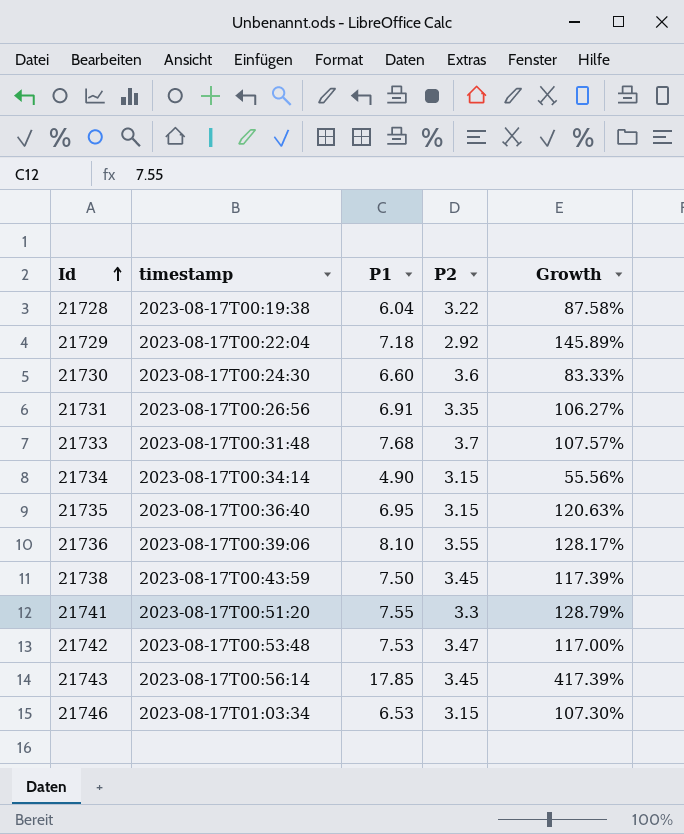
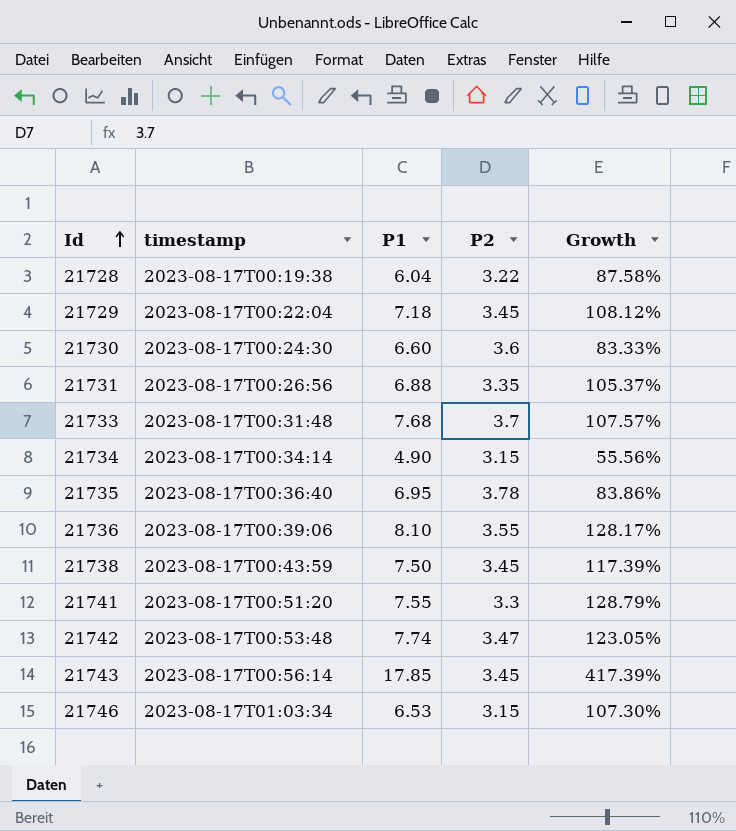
21729 | P2: 2.92 -> 3.45
21729 | Growth: 145.89% -> 108.12%
21731 | P1: 6.91 -> 6.88
21731 | Growth: 106.27% -> 105.37%
21735 | P2: 3.15 -> 3.78
21735 | Growth: 120.63% -> 83.86%
21742 | P1: 7.53 -> 7.74
21742 | Growth: 117.00% -> 123.05%

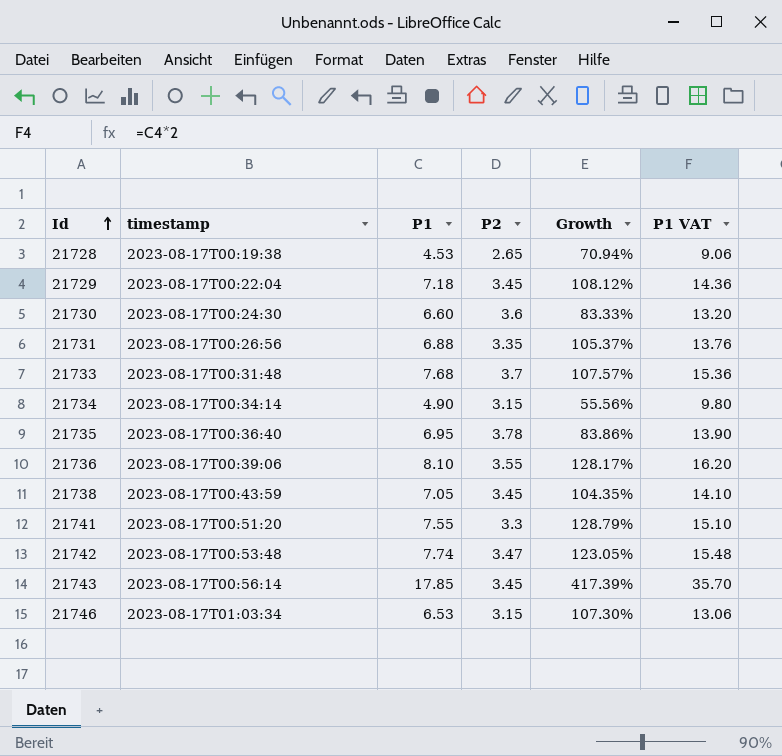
column P1 VAT | formula: none -> [P1] * 2
21728 | P1: 6.04 -> 4.53
21728 | P2: 3.22 -> 2.65
21728 | Growth: 87.58% -> 70.94%
21738 | P1: 7.50 -> 7.05
21738 | Growth: 117.39% -> 104.35%

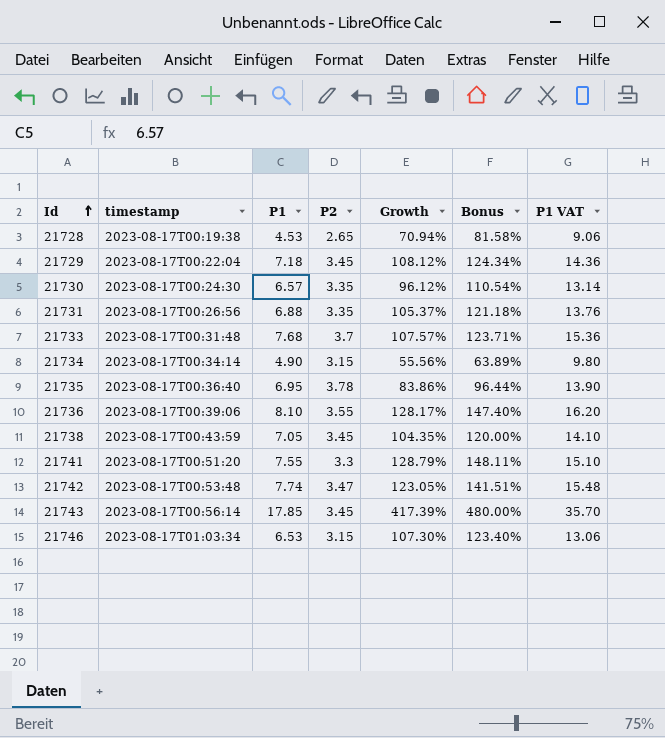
column Bonus | formula: none -> [Growth] * 1.15
21730 | P1: 6.60 -> 6.57
21730 | P2: 3.6 -> 3.35
21730 | Growth: 83.33% -> 96.12%
21730 | P1 VAT: 13.20 -> 13.14

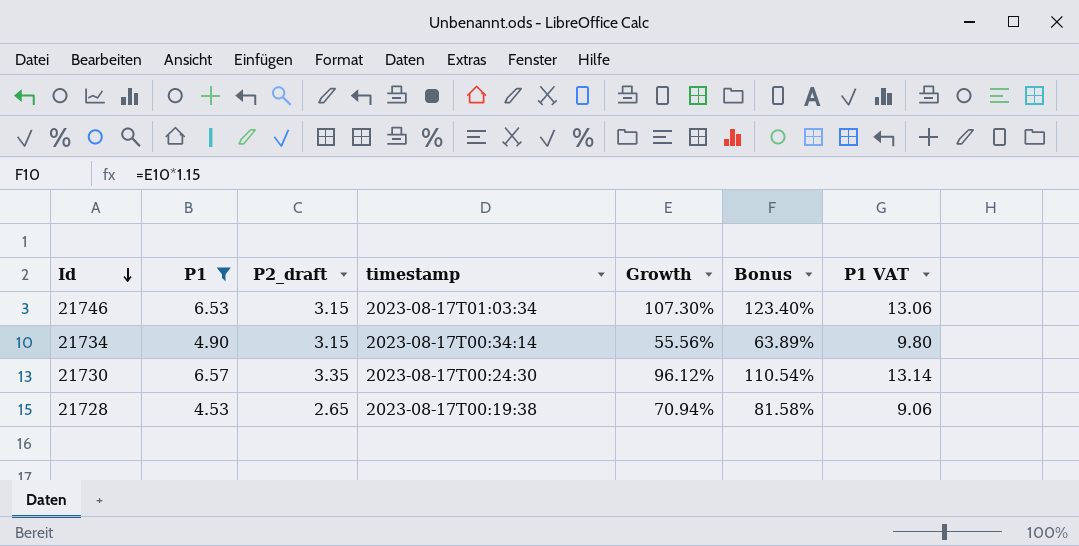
filter: none -> P1 <= 6.57
row order: Id ascending -> Id descending
column name: P2 -> P2_draft
column timestamp | position: 2 -> 4

